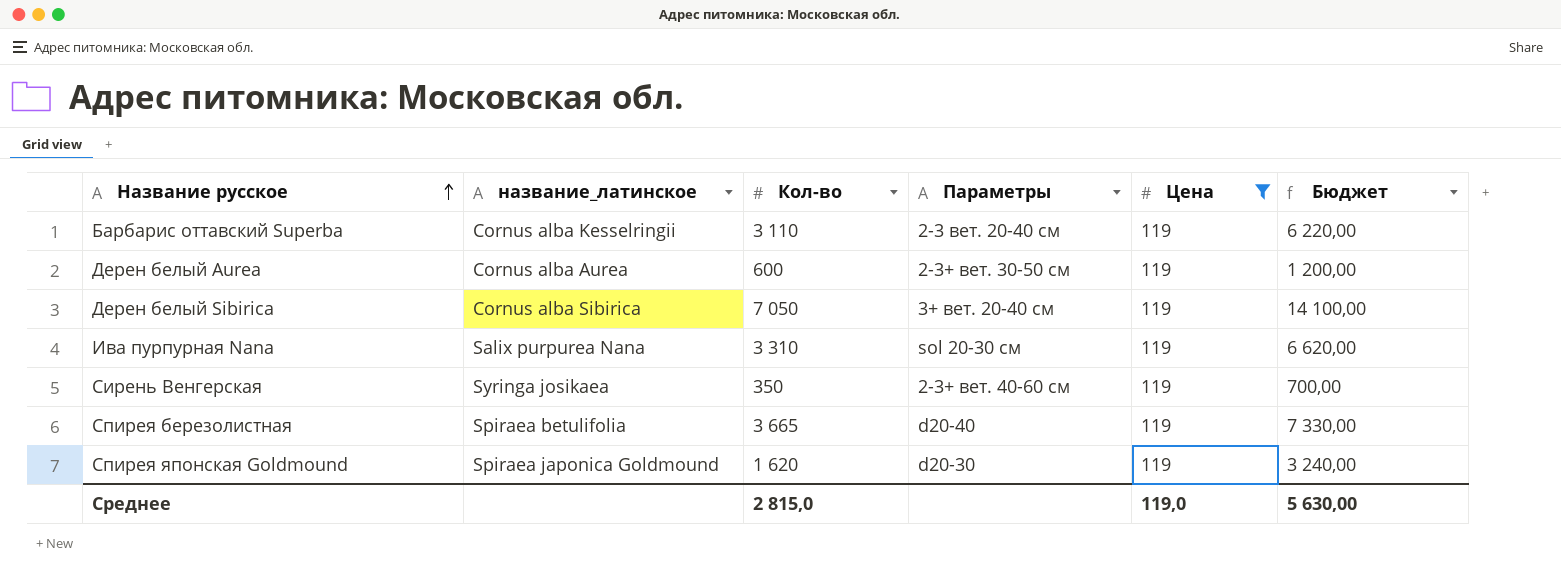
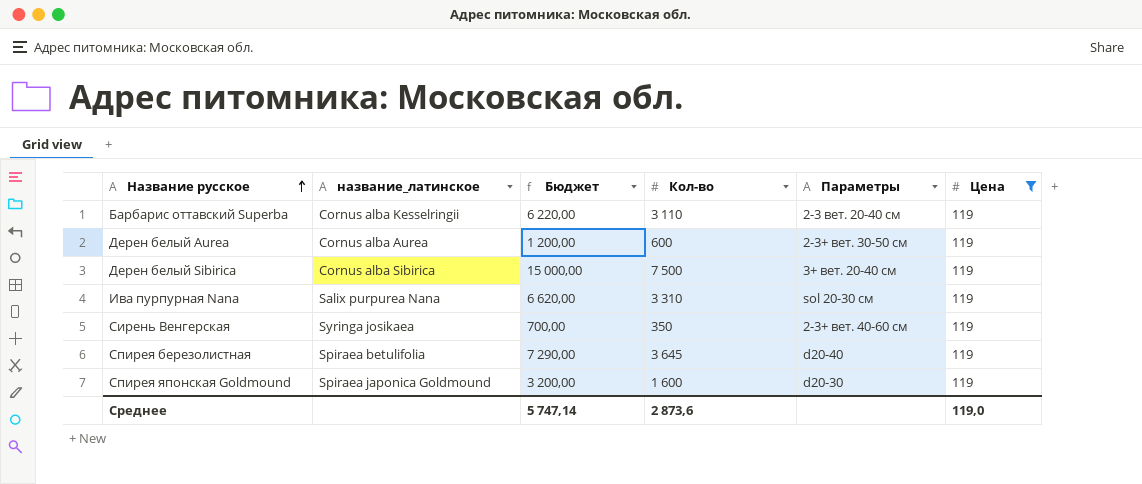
column Бюджет | position: 6 -> 3
Дерен белый Sibirica | Бюджет: 14 100,00 -> 15 000,00
Дерен белый Sibirica | Кол-во: 7 050 -> 7 500
Спирея березолистная | Бюджет: 7 330,00 -> 7 290,00
Спирея березолистная | Кол-во: 3 665 -> 3 645
Спирея японская Goldmound | Бюджет: 3 240,00 -> 3 200,00
Спирея японская Goldmound | Кол-во: 1 620 -> 1 600
Среднее | Бюджет: 5 630,00 -> 5 747,14
Среднее | Кол-во: 2 815,0 -> 2 873,6

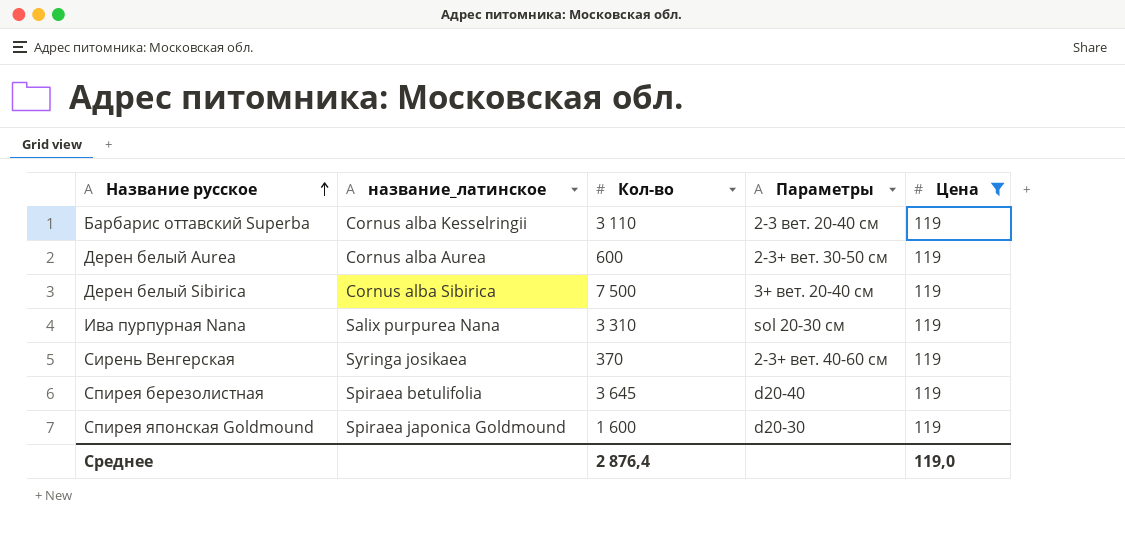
column Бюджет | formula: [Кол-во] * 2 -> none
Сирень Венгерская | Кол-во: 350 -> 370
Среднее | Кол-во: 2 873,6 -> 2 876,4

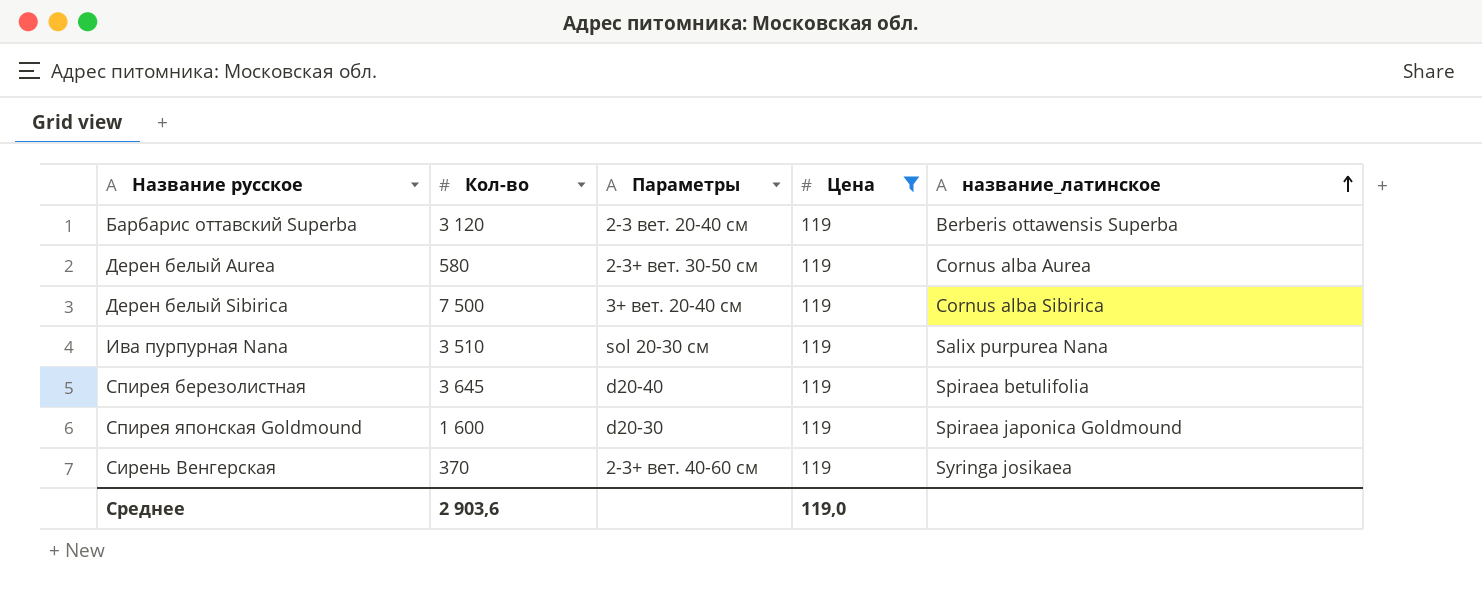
row order: Название русское ascending -> название_латинское ascending
column название_латинское | position: 2 -> 5
Барбарис оттавский Superba | Кол-во: 3 110 -> 3 120
Барбарис оттавский Superba | название_латинское: Cornus alba Kesselringii -> Berberis ottawensis Superba
Дерен белый Aurea | Кол-во: 600 -> 580
Ива пурпурная Nana | Кол-во: 3 310 -> 3 510
Среднее | Кол-во: 2 876,4 -> 2 903,6

